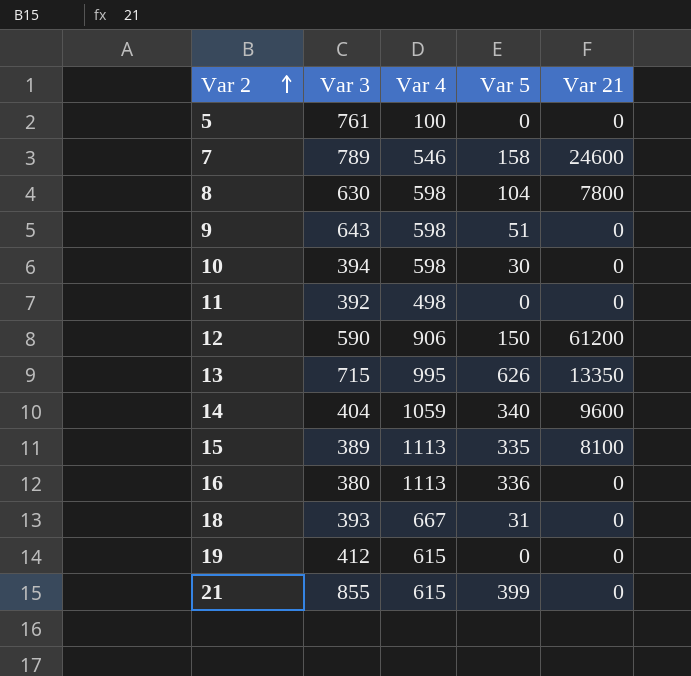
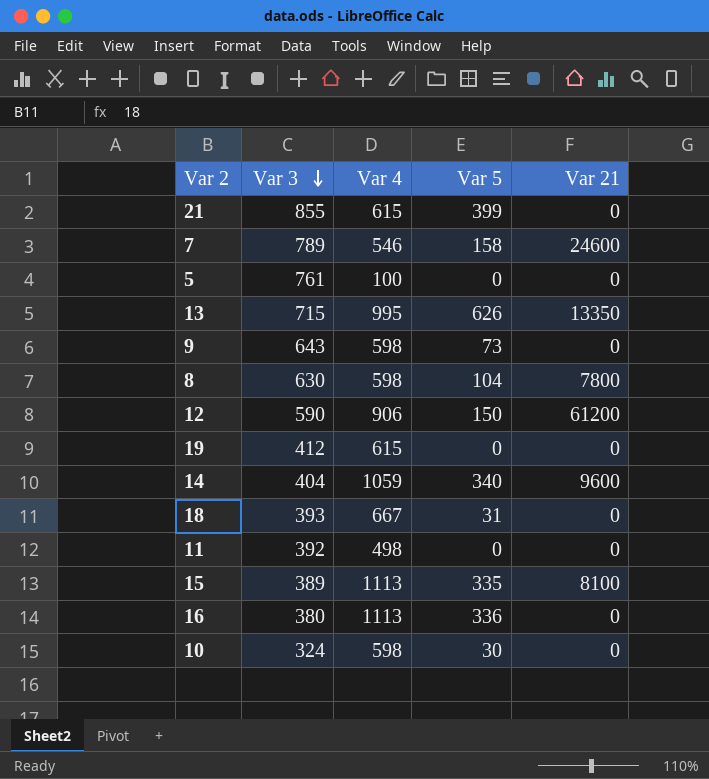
row order: Var 2 ascending -> Var 3 descending
9 | Var 5: 51 -> 73
10 | Var 3: 394 -> 324

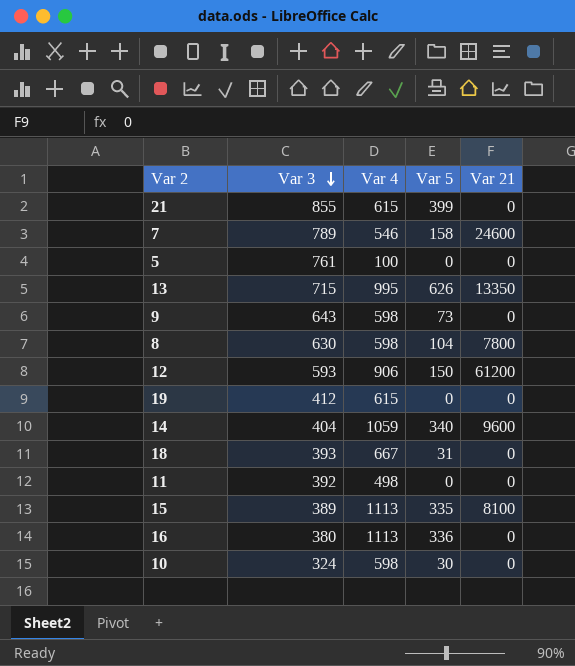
12 | Var 3: 590 -> 593

